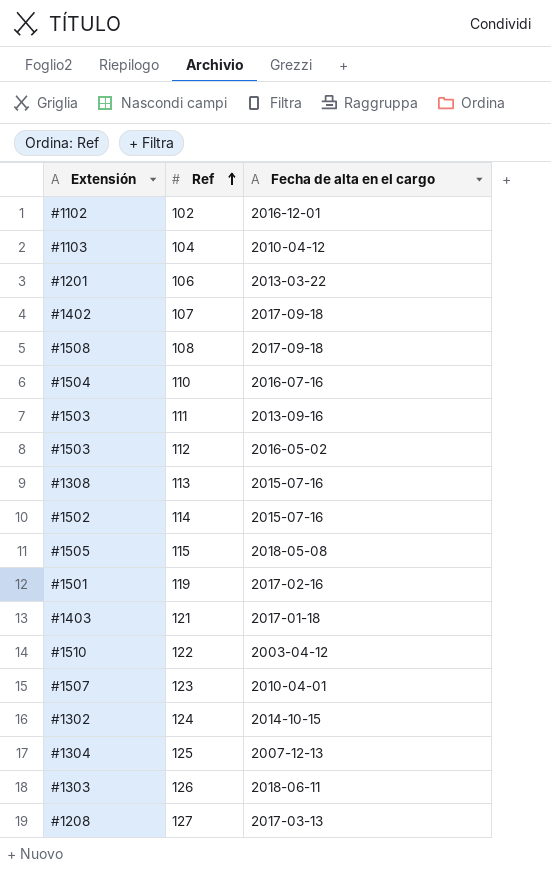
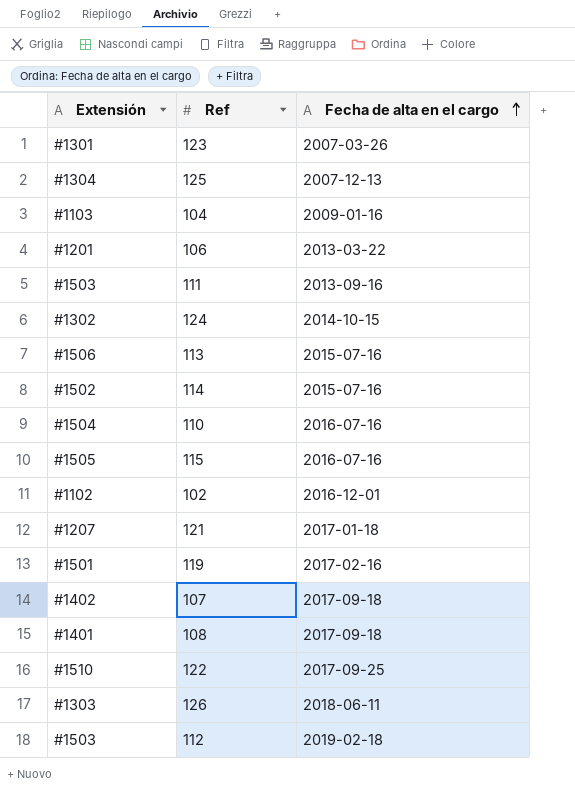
row order: Ref ascending -> Fecha de alta en el cargo ascending
row 127: #1208 | 2017-03-13 -> none
123 | Extensión: #1507 -> #1301
123 | Fecha de alta en el cargo: 2010-04-01 -> 2007-03-26
104 | Fecha de alta en el cargo: 2010-04-12 -> 2009-01-16
113 | Extensión: #1308 -> #1506
115 | Fecha de alta en el cargo: 2018-05-08 -> 2016-07-16
121 | Extensión: #1403 -> #1207
108 | Extensión: #1508 -> #1401
122 | Fecha de alta en el cargo: 2003-04-12 -> 2017-09-25
112 | Fecha de alta en el cargo: 2016-05-02 -> 2019-02-18

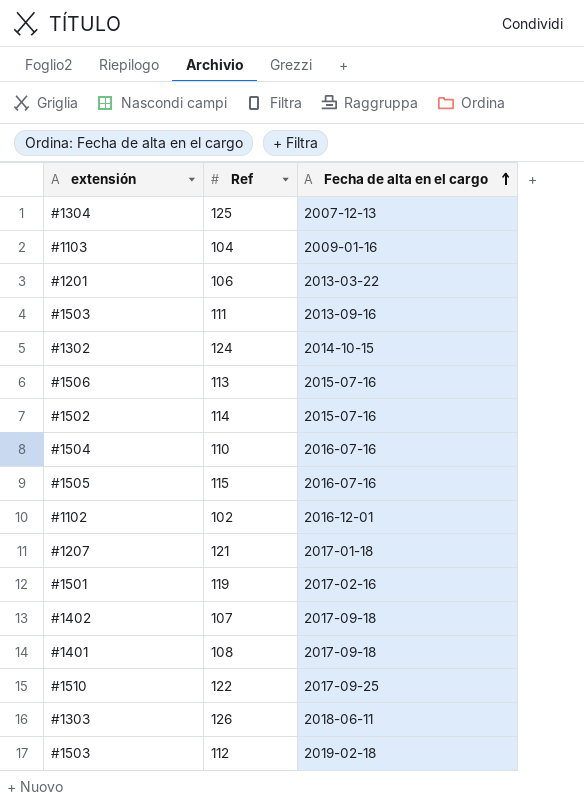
column name: Extensión -> extensión
row 123: #1301 | 2007-03-26 -> none

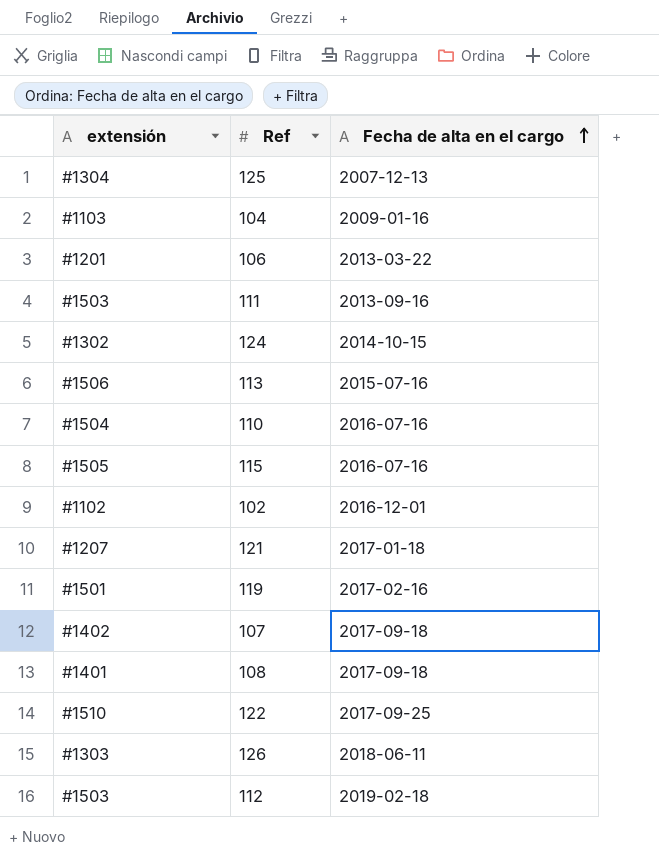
row 114: #1502 | 2015-07-16 -> none

